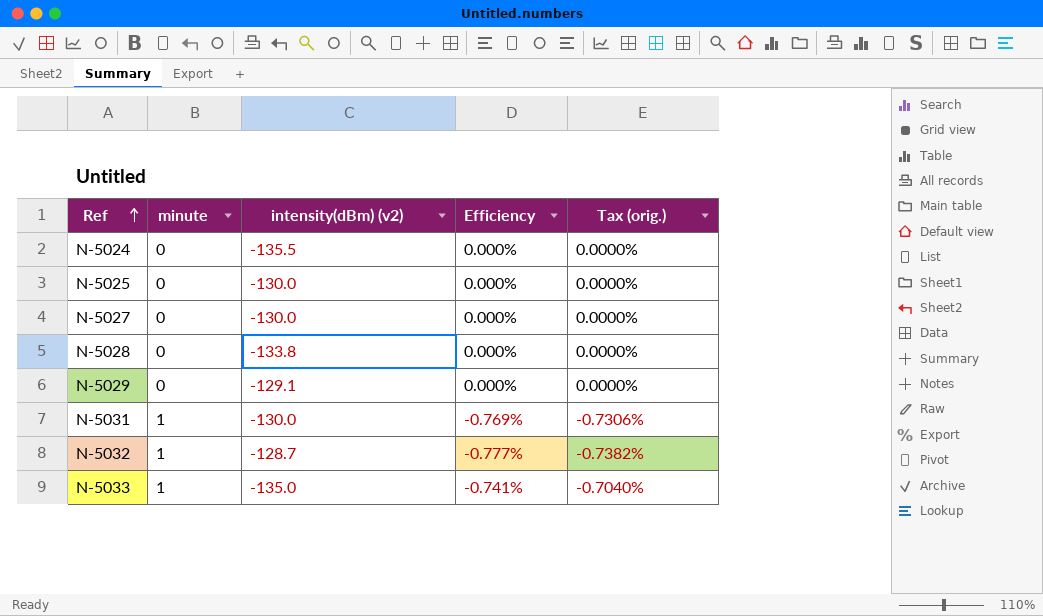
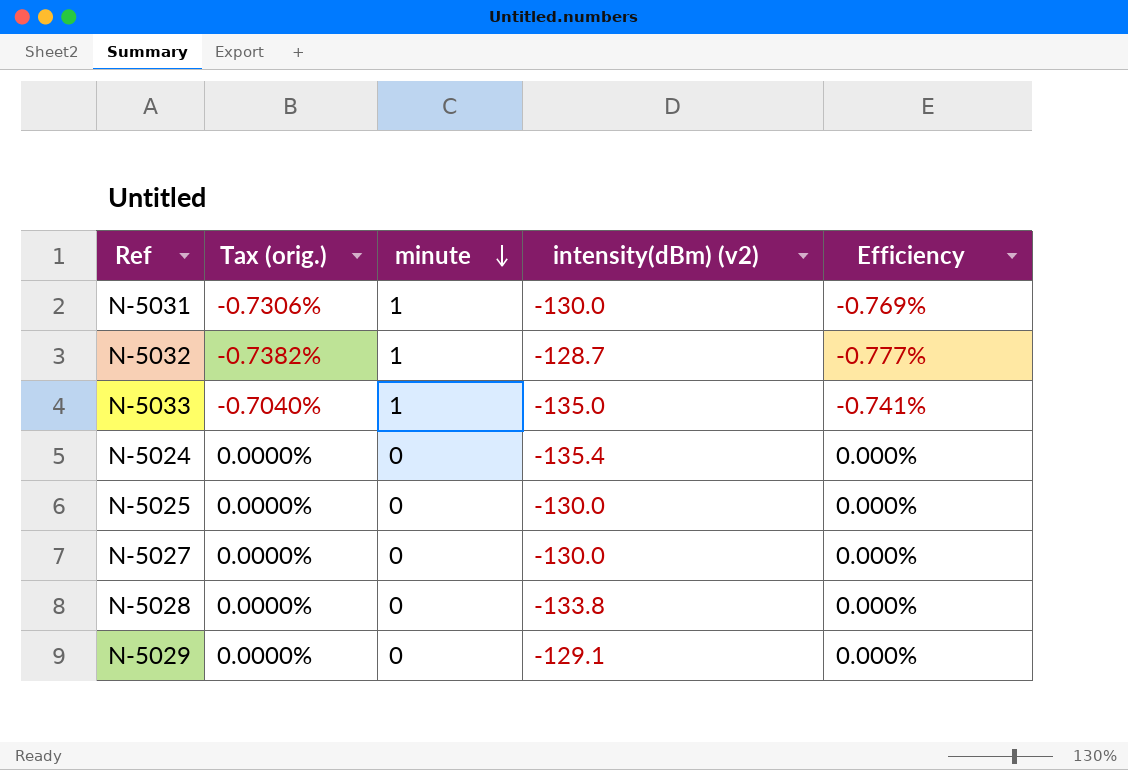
row order: Ref ascending -> minute descending
column Tax (orig.) | position: 5 -> 2
N-5024 | intensity(dBm) (v2): -135.5 -> -135.4

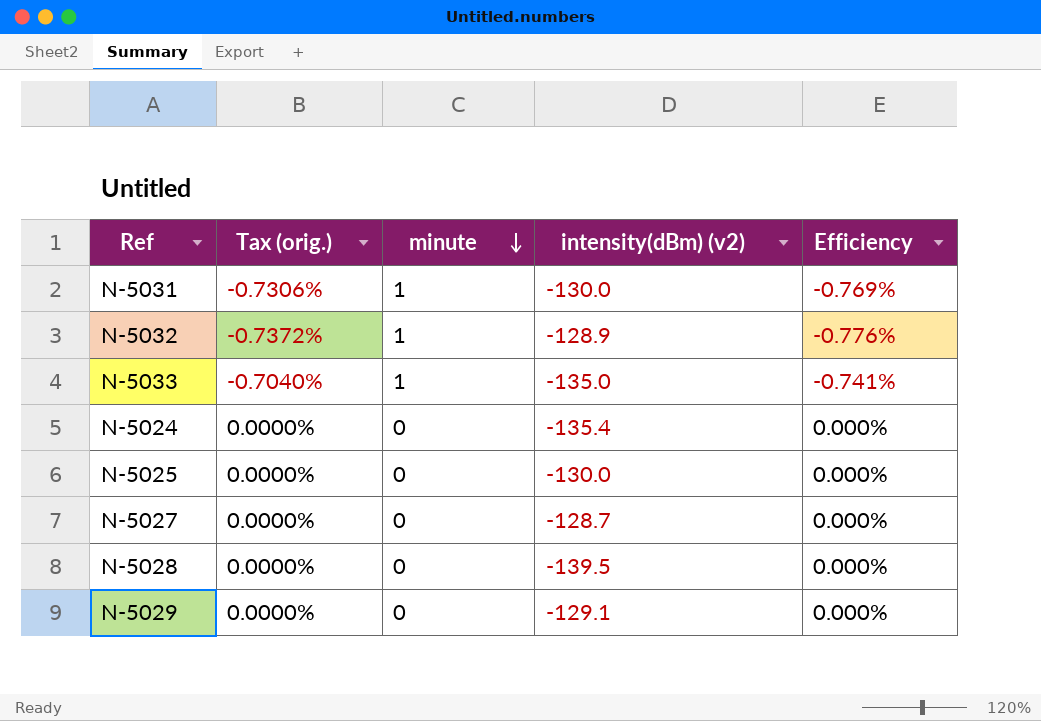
N-5032 | Tax (orig.): -0.7382% -> -0.7372%
N-5032 | intensity(dBm) (v2): -128.7 -> -128.9
N-5032 | Efficiency: -0.777% -> -0.776%
N-5027 | intensity(dBm) (v2): -130.0 -> -128.7
N-5028 | intensity(dBm) (v2): -133.8 -> -139.5

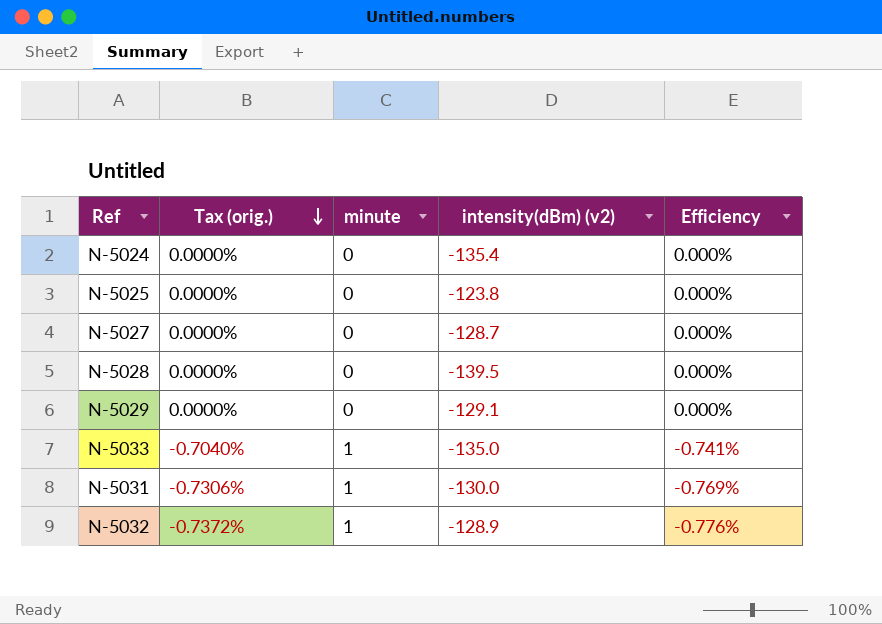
row order: minute descending -> Tax (orig.) descending
N-5025 | intensity(dBm) (v2): -130.0 -> -123.8

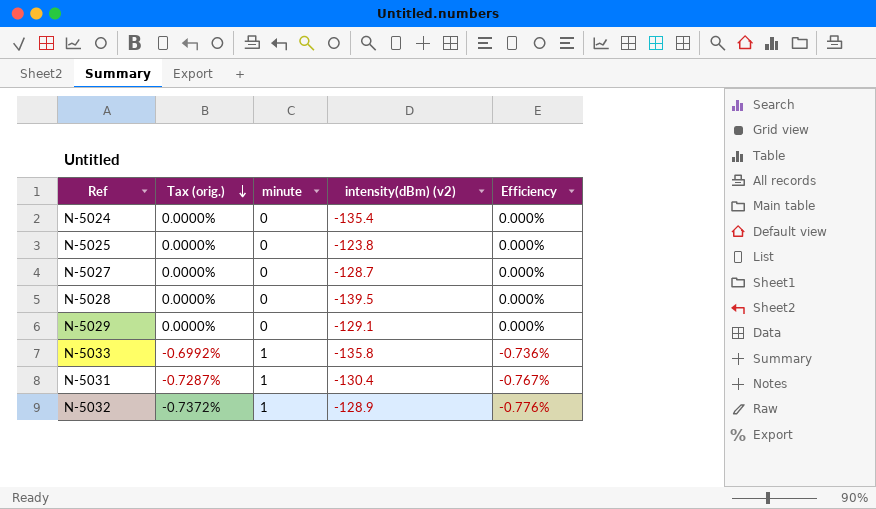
N-5033 | Tax (orig.): -0.7040% -> -0.6992%
N-5033 | intensity(dBm) (v2): -135.0 -> -135.8
N-5033 | Efficiency: -0.741% -> -0.736%
N-5031 | Tax (orig.): -0.7306% -> -0.7287%
N-5031 | intensity(dBm) (v2): -130.0 -> -130.4
N-5031 | Efficiency: -0.769% -> -0.767%

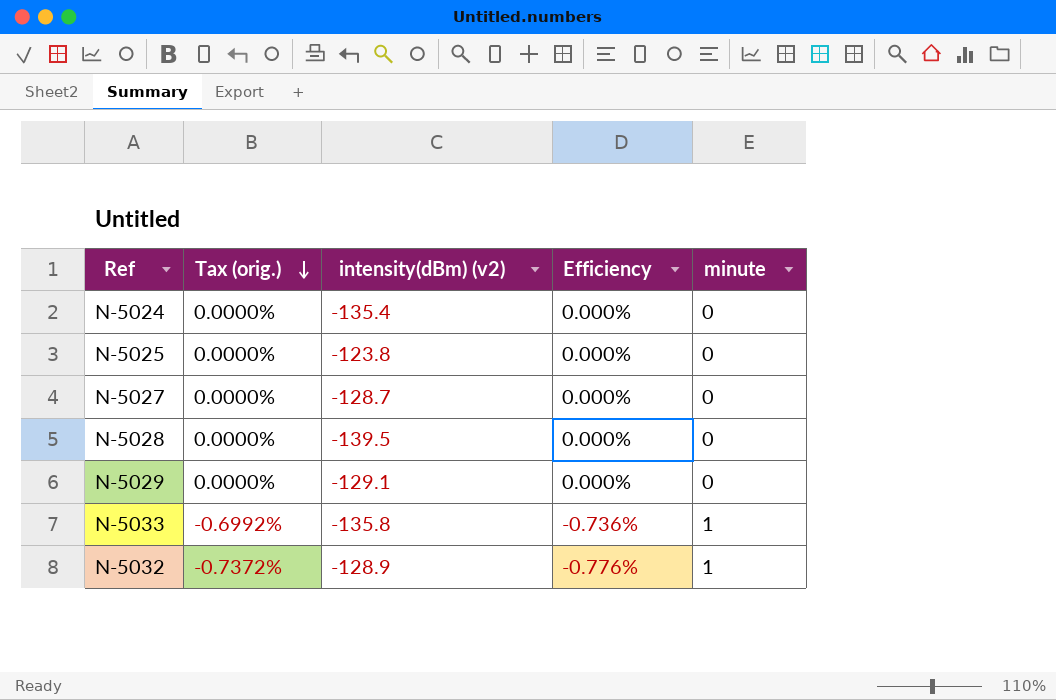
column minute | position: 3 -> 5
row N-5031: -0.7287% | 1 | -130.4 | -0.767% -> none

